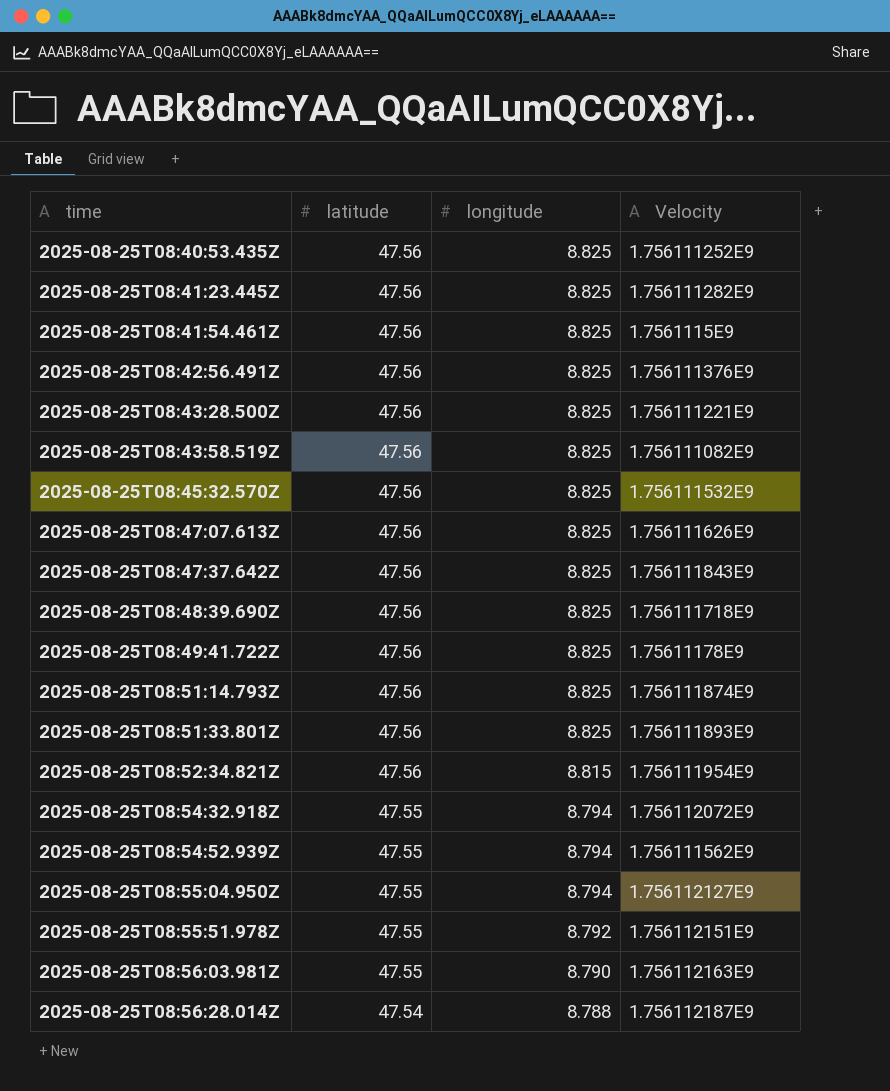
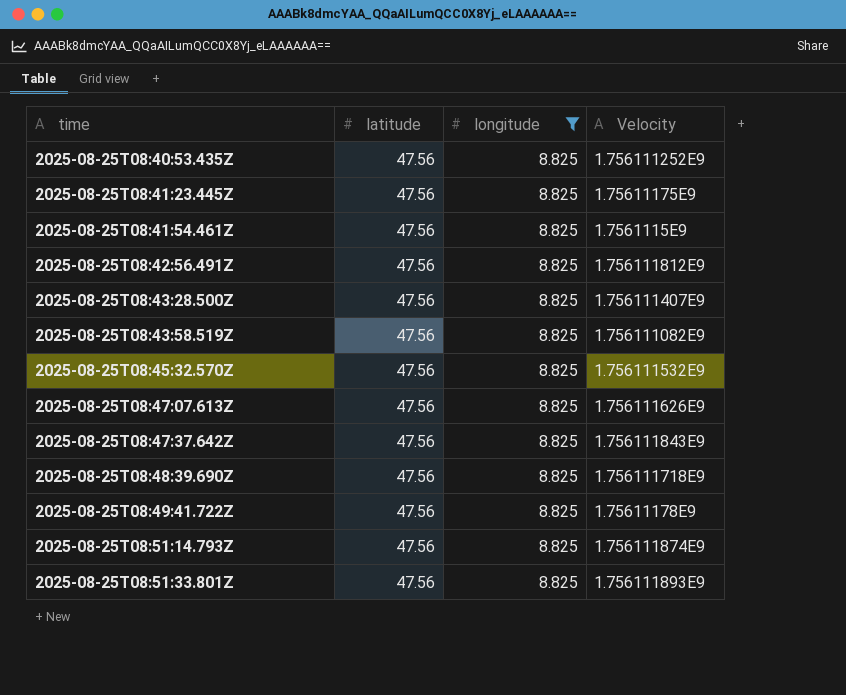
filter: none -> longitude = 8.825
2025-08-25T08:41:23.445Z | Velocity: 1.756111282E9 -> 1.75611175E9
2025-08-25T08:42:56.491Z | Velocity: 1.756111376E9 -> 1.756111812E9
2025-08-25T08:43:28.500Z | Velocity: 1.756111221E9 -> 1.756111407E9

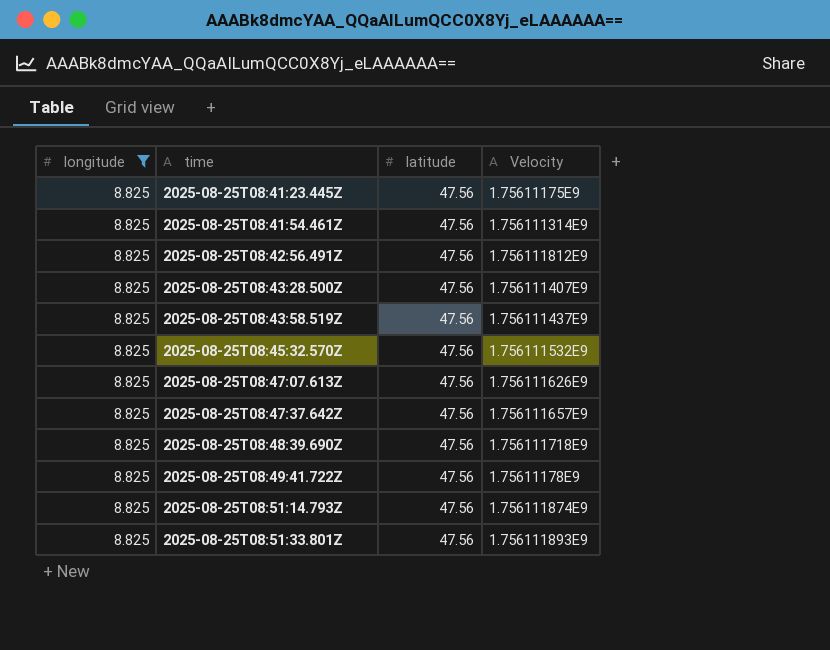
column longitude | position: 3 -> 1
row 2025-08-25T08:40:53.435Z: 47.56 | 8.825 | 1.756111252E9 -> none
2025-08-25T08:41:54.461Z | Velocity: 1.7561115E9 -> 1.756111314E9
2025-08-25T08:43:58.519Z | Velocity: 1.756111082E9 -> 1.756111437E9
2025-08-25T08:47:37.642Z | Velocity: 1.756111843E9 -> 1.756111657E9

